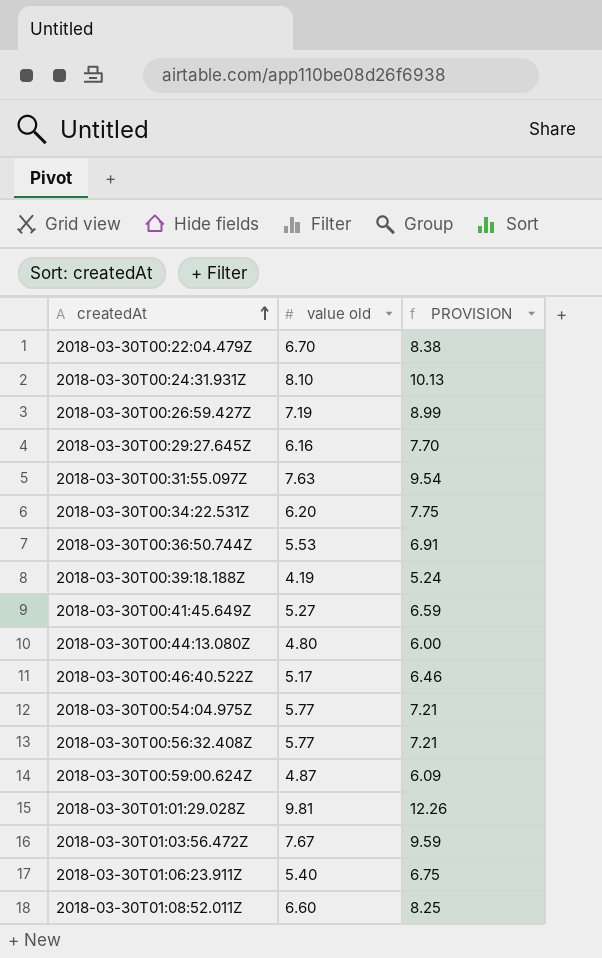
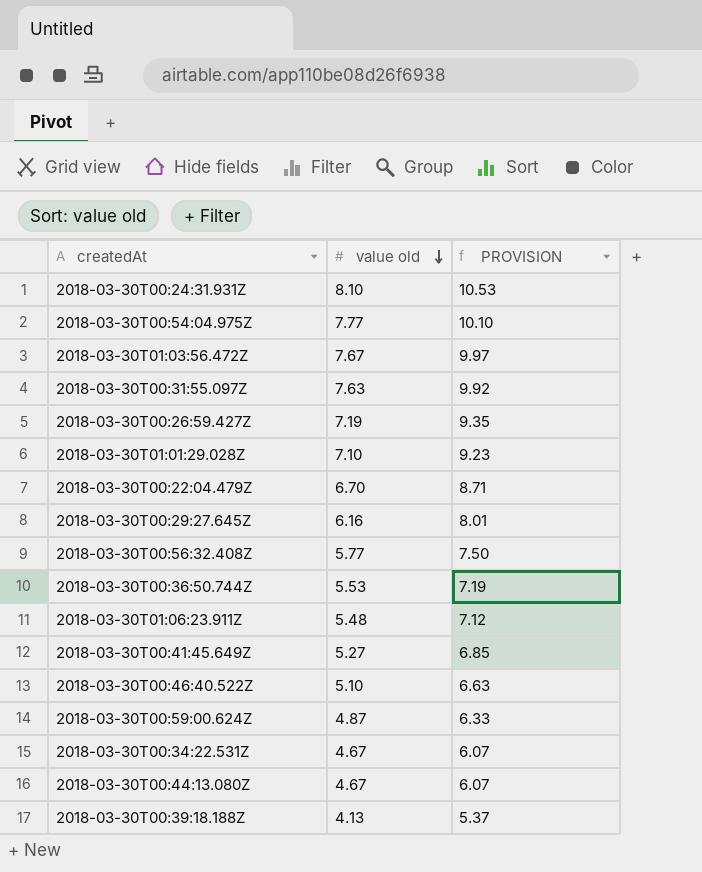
row order: createdAt ascending -> value old descending
column PROVISION | formula: [value old] * 1.25 -> [value old] * 1.3
row 2018-03-30T01:08:52.011Z: 6.60 | 8.25 -> none
2018-03-30T00:54:04.975Z | value old: 5.77 -> 7.77
2018-03-30T01:01:29.028Z | value old: 9.81 -> 7.10
2018-03-30T01:06:23.911Z | value old: 5.40 -> 5.48
2018-03-30T00:46:40.522Z | value old: 5.17 -> 5.10
2018-03-30T00:34:22.531Z | value old: 6.20 -> 4.67
2018-03-30T00:44:13.080Z | value old: 4.80 -> 4.67
2018-03-30T00:39:18.188Z | value old: 4.19 -> 4.13

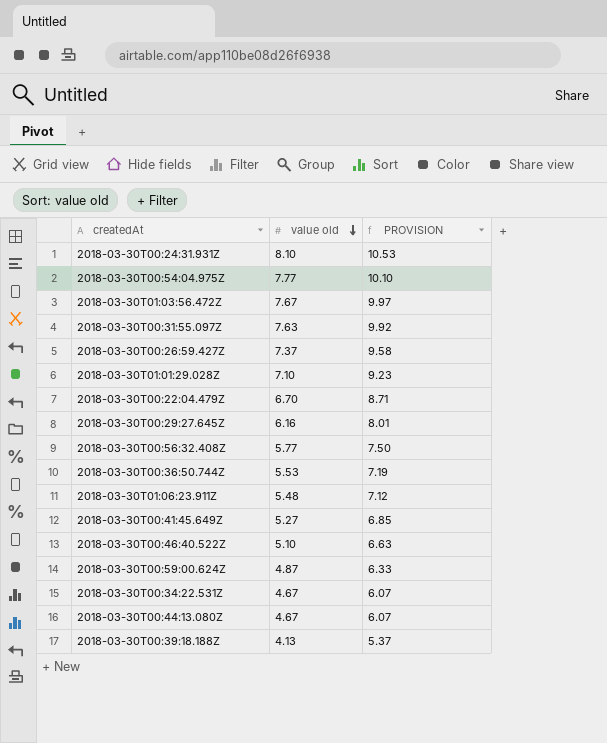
2018-03-30T00:26:59.427Z | value old: 7.19 -> 7.37
2018-03-30T00:26:59.427Z | PROVISION: 9.35 -> 9.58

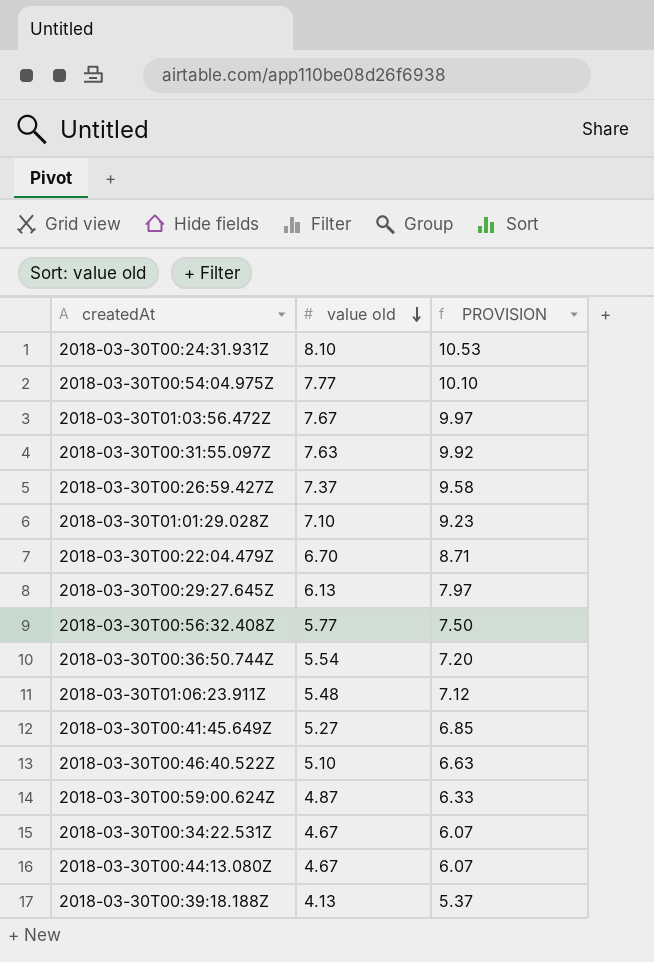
2018-03-30T00:29:27.645Z | value old: 6.16 -> 6.13
2018-03-30T00:29:27.645Z | PROVISION: 8.01 -> 7.97
2018-03-30T00:36:50.744Z | value old: 5.53 -> 5.54
2018-03-30T00:36:50.744Z | PROVISION: 7.19 -> 7.20

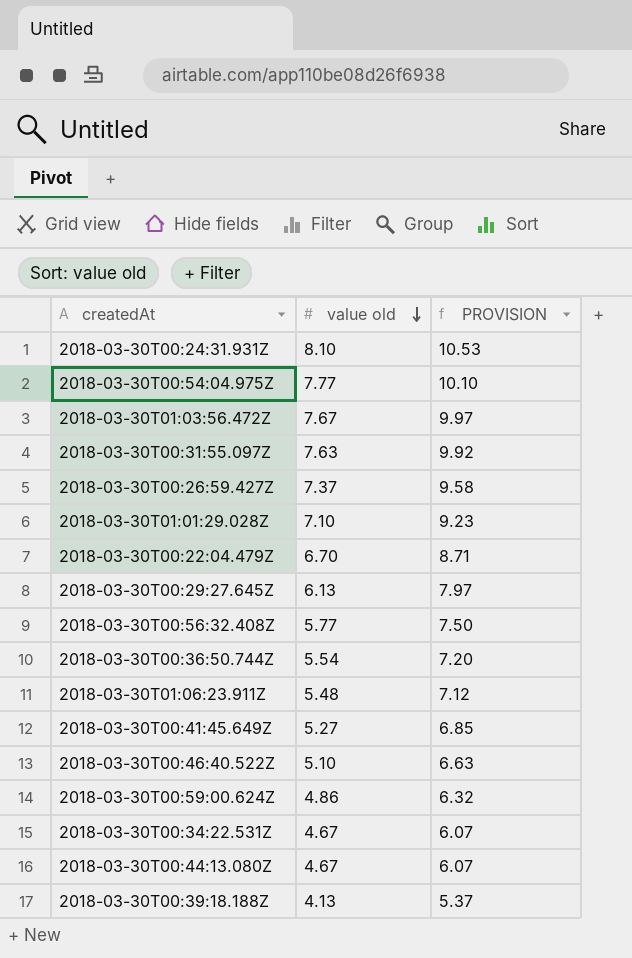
2018-03-30T00:59:00.624Z | value old: 4.87 -> 4.86
2018-03-30T00:59:00.624Z | PROVISION: 6.33 -> 6.32

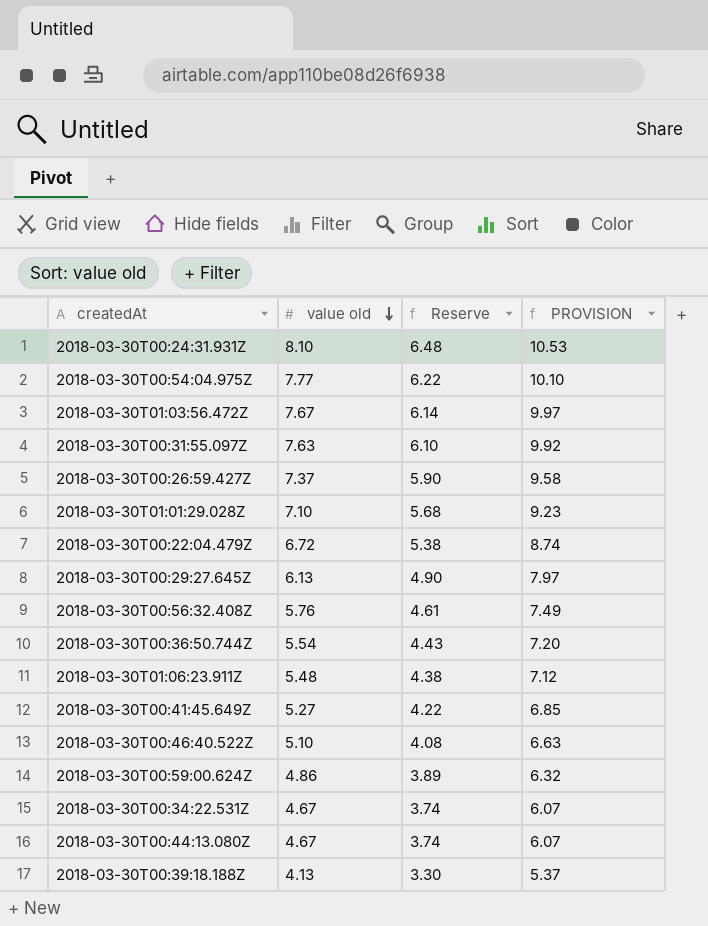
column Reserve | formula: none -> [value old] * 0.8
2018-03-30T00:22:04.479Z | value old: 6.70 -> 6.72
2018-03-30T00:22:04.479Z | PROVISION: 8.71 -> 8.74
2018-03-30T00:56:32.408Z | value old: 5.77 -> 5.76
2018-03-30T00:56:32.408Z | PROVISION: 7.50 -> 7.49

